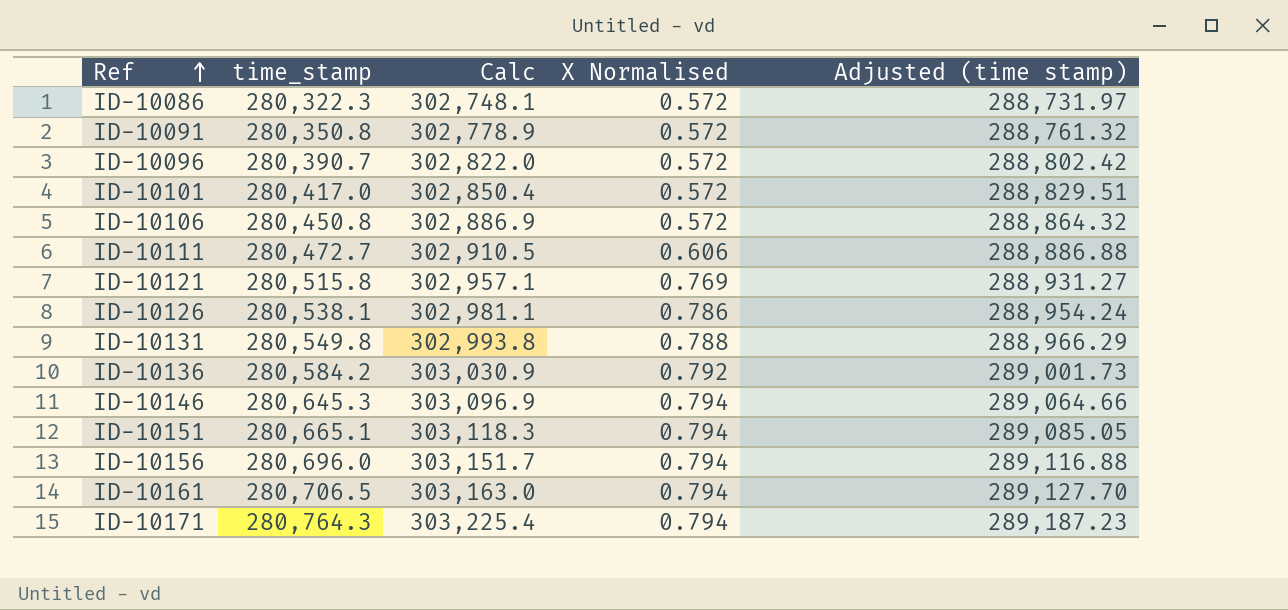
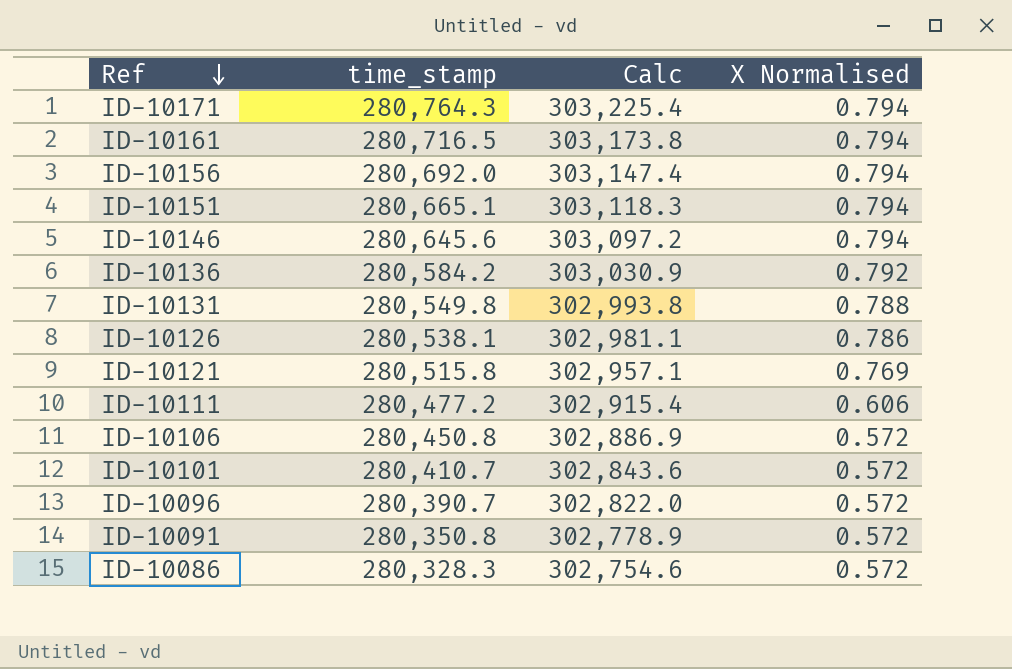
row order: Ref ascending -> Ref descending
column Adjusted (time stamp) | formula: [time_stamp] * 1.03 -> none
ID-10161 | time_stamp: 280,706.5 -> 280,716.5
ID-10161 | Calc: 303,163.0 -> 303,173.8
ID-10156 | time_stamp: 280,696.0 -> 280,692.0
ID-10156 | Calc: 303,151.7 -> 303,147.4
ID-10146 | time_stamp: 280,645.3 -> 280,645.6
ID-10146 | Calc: 303,096.9 -> 303,097.2
ID-10111 | time_stamp: 280,472.7 -> 280,477.2
ID-10111 | Calc: 302,910.5 -> 302,915.4
ID-10101 | time_stamp: 280,417.0 -> 280,410.7
ID-10101 | Calc: 302,850.4 -> 302,843.6
ID-10086 | time_stamp: 280,322.3 -> 280,328.3
ID-10086 | Calc: 302,748.1 -> 302,754.6

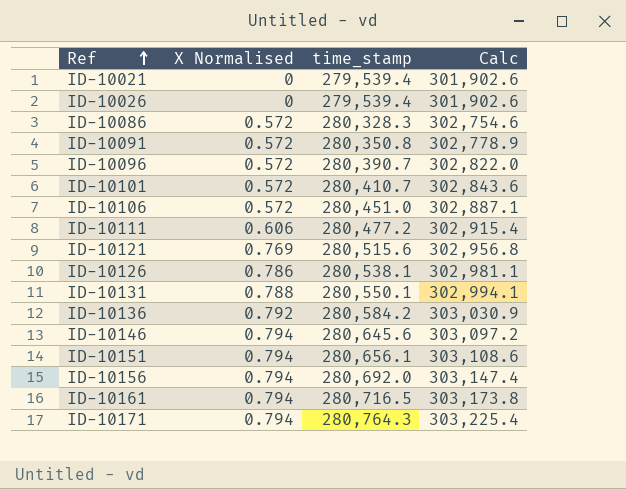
row order: Ref descending -> Ref ascending
column X Normalised | position: 4 -> 2
row ID-10021: none -> 0 | 279,539.4 | 301,902.6
row ID-10026: none -> 0 | 279,539.4 | 301,902.6
ID-10106 | time_stamp: 280,450.8 -> 280,451.0
ID-10106 | Calc: 302,886.9 -> 302,887.1
ID-10121 | time_stamp: 280,515.8 -> 280,515.6
ID-10121 | Calc: 302,957.1 -> 302,956.8
ID-10131 | time_stamp: 280,549.8 -> 280,550.1
ID-10131 | Calc: 302,993.8 -> 302,994.1
ID-10151 | time_stamp: 280,665.1 -> 280,656.1
ID-10151 | Calc: 303,118.3 -> 303,108.6

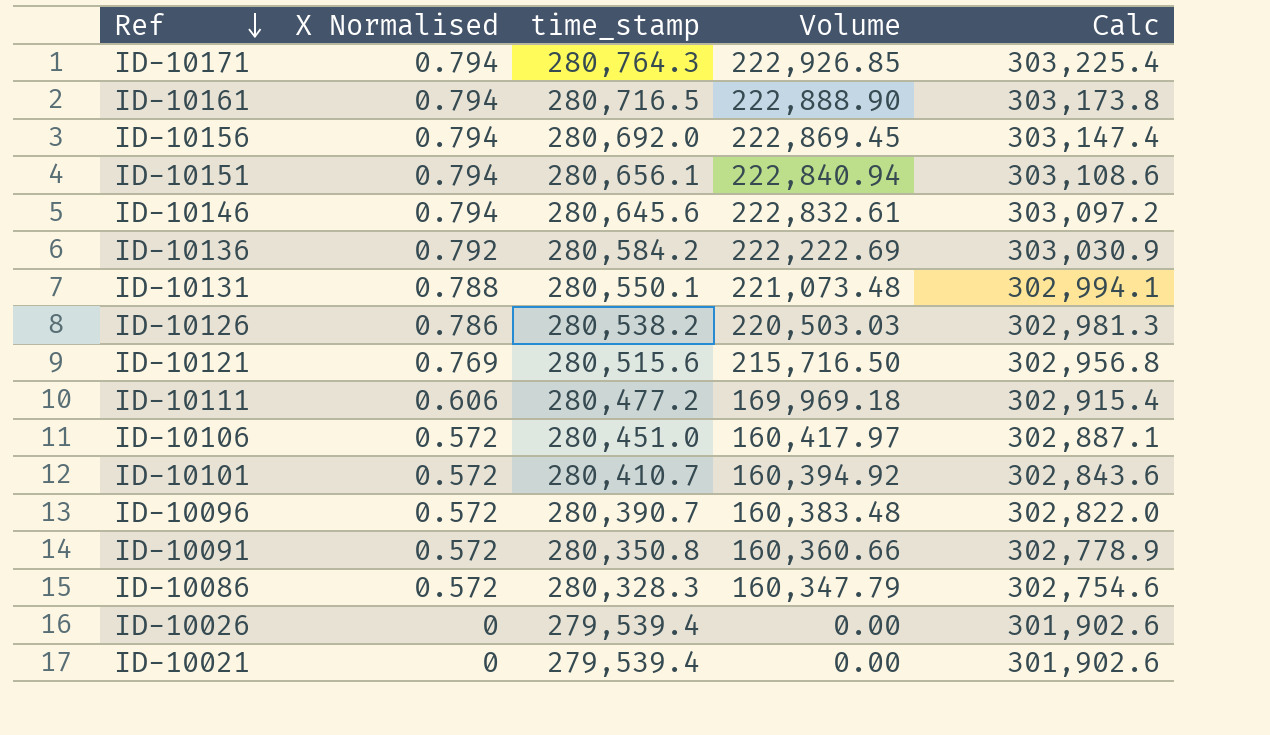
row order: Ref ascending -> Ref descending
column Volume | formula: none -> [X Normalised] * [time_stamp]
ID-10126 | time_stamp: 280,538.1 -> 280,538.2
ID-10126 | Calc: 302,981.1 -> 302,981.3

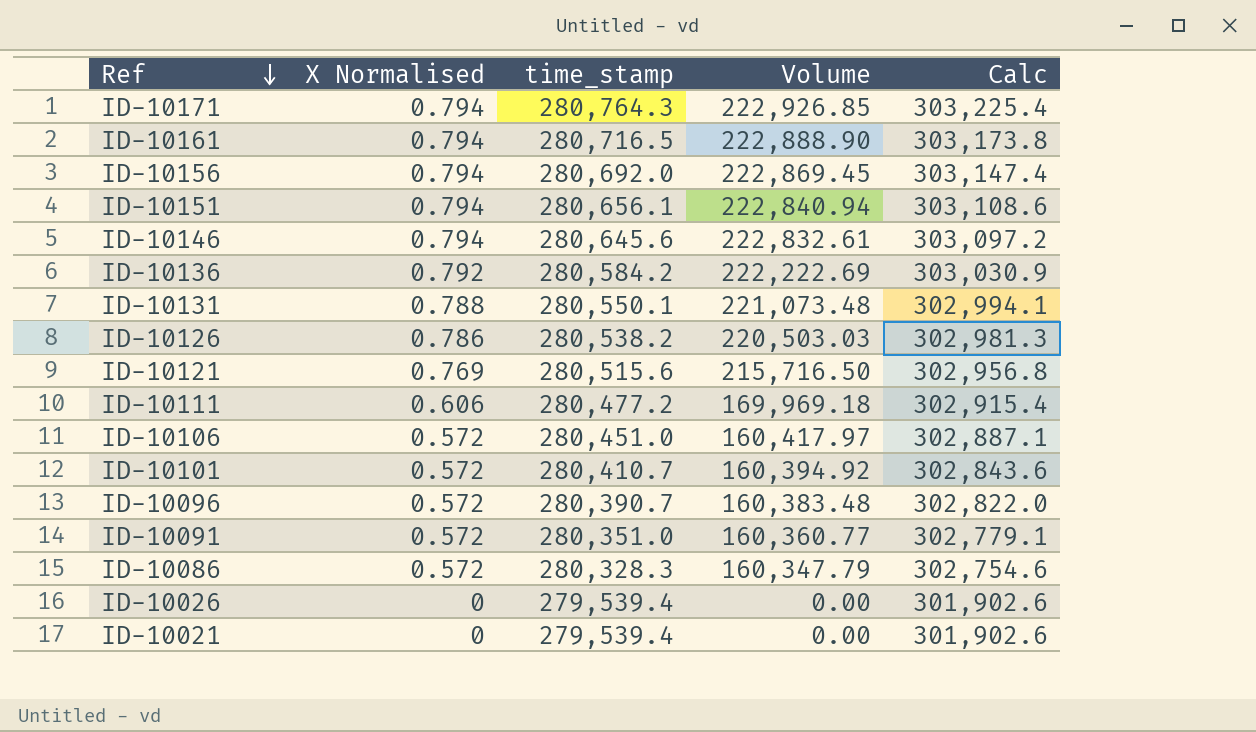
ID-10091 | time_stamp: 280,350.8 -> 280,351.0
ID-10091 | Volume: 160,360.66 -> 160,360.77
ID-10091 | Calc: 302,778.9 -> 302,779.1

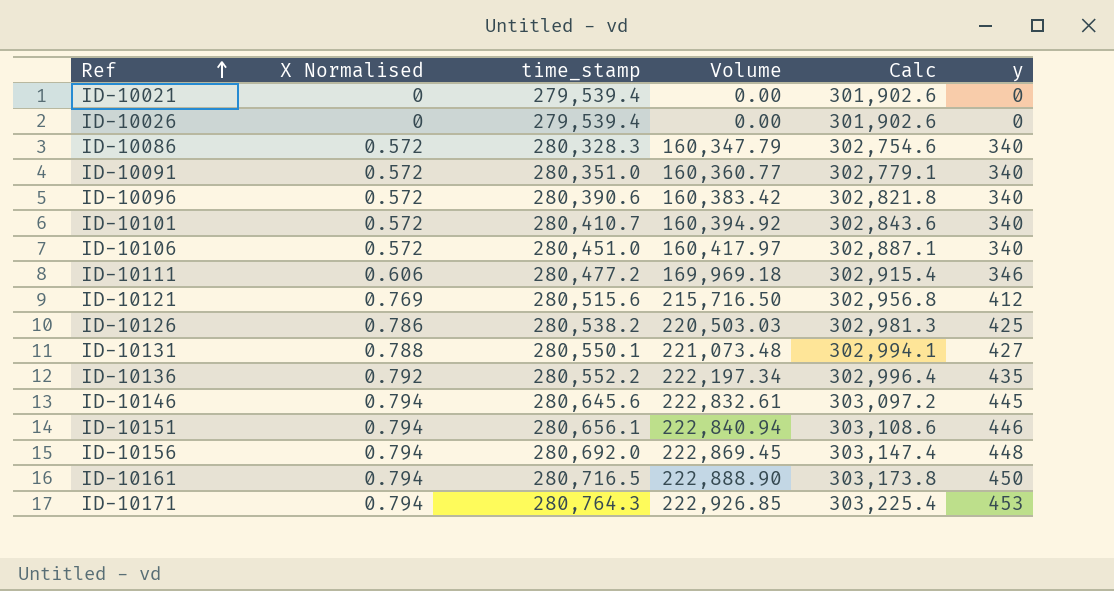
row order: Ref descending -> Ref ascending
column y | position: none -> 6
ID-10096 | time_stamp: 280,390.7 -> 280,390.6
ID-10096 | Volume: 160,383.48 -> 160,383.42
ID-10096 | Calc: 302,822.0 -> 302,821.8
ID-10136 | time_stamp: 280,584.2 -> 280,552.2
ID-10136 | Volume: 222,222.69 -> 222,197.34
ID-10136 | Calc: 303,030.9 -> 302,996.4

